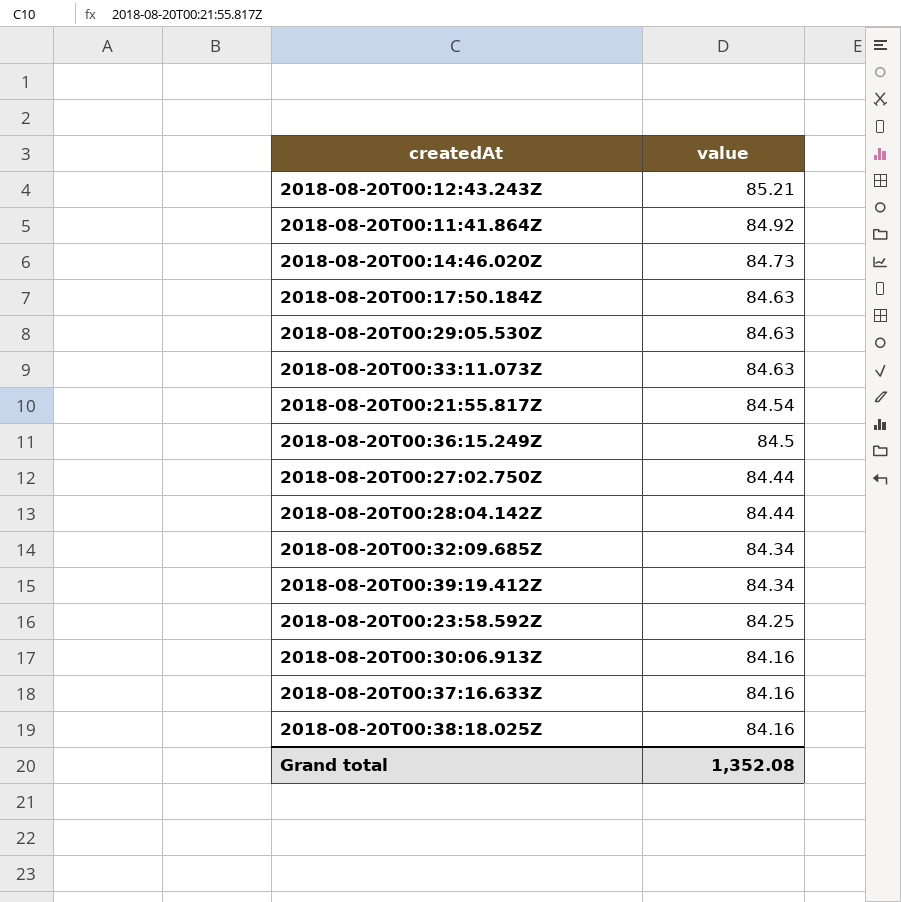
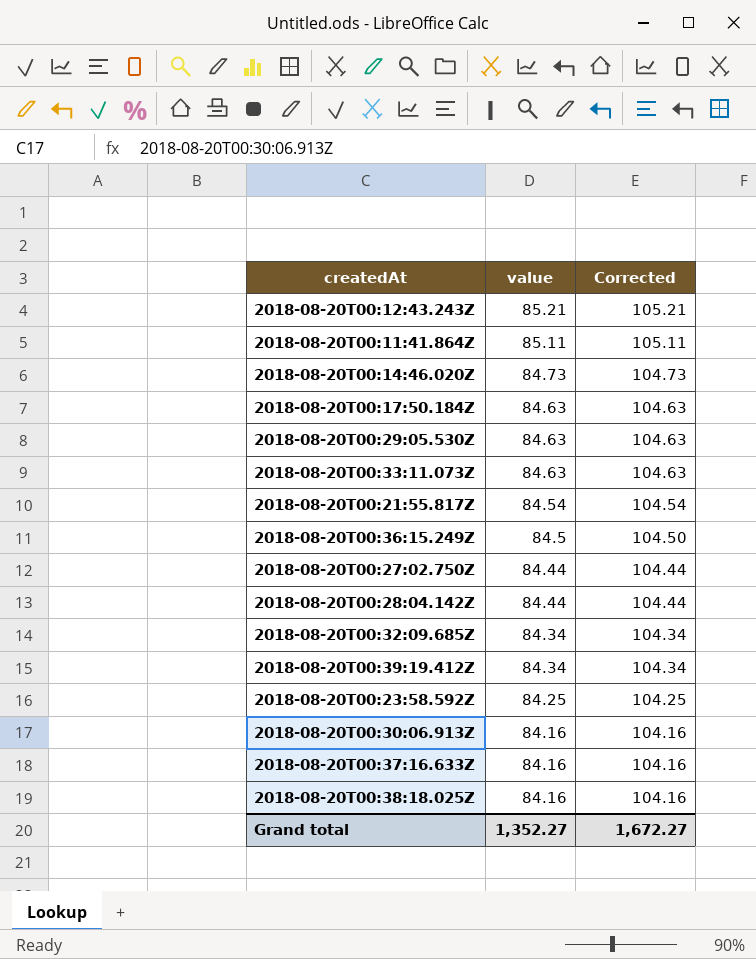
column Corrected | formula: none -> [value] + 20
2018-08-20T00:11:41.864Z | value: 84.92 -> 85.11
Grand total | value: 1,352.08 -> 1,352.27

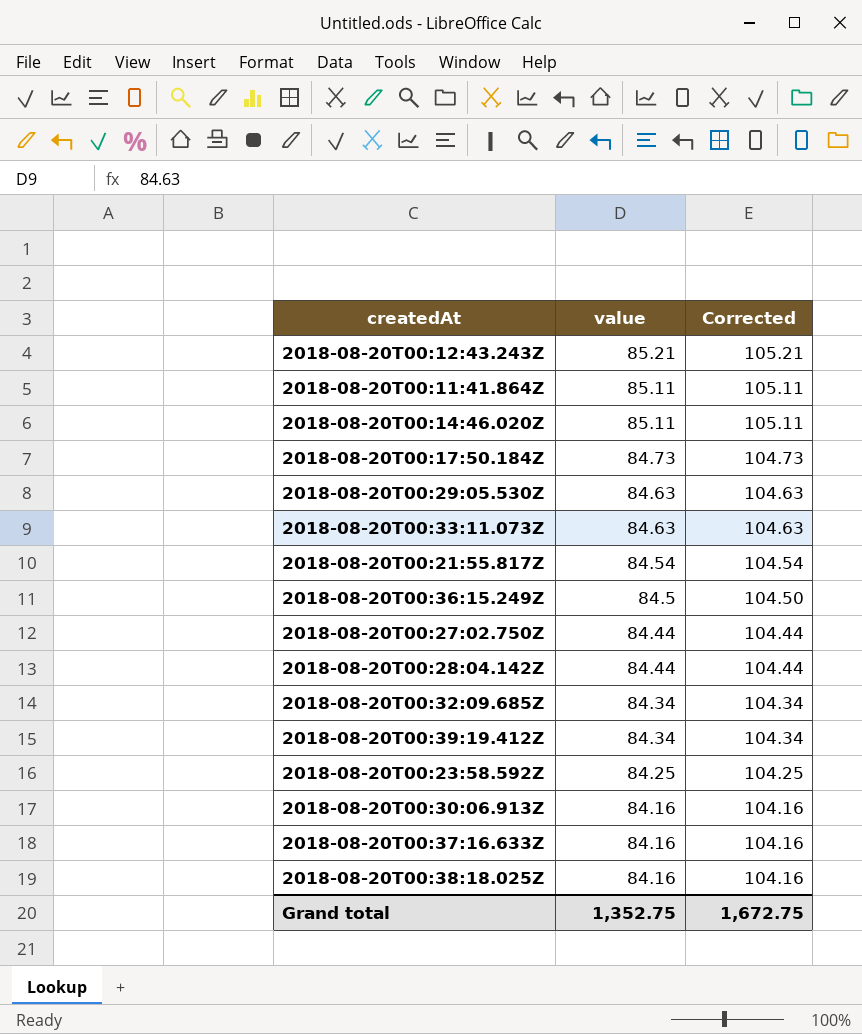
2018-08-20T00:14:46.020Z | value: 84.73 -> 85.11
2018-08-20T00:14:46.020Z | Corrected: 104.73 -> 105.11
2018-08-20T00:17:50.184Z | value: 84.63 -> 84.73
2018-08-20T00:17:50.184Z | Corrected: 104.63 -> 104.73
Grand total | value: 1,352.27 -> 1,352.75
Grand total | Corrected: 1,672.27 -> 1,672.75

